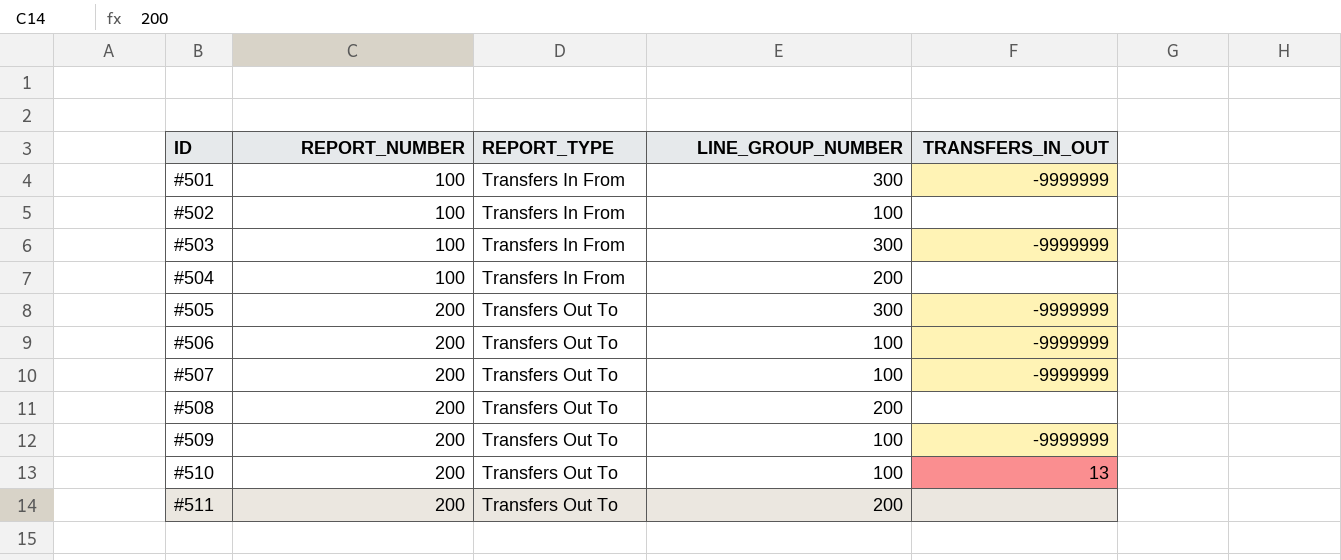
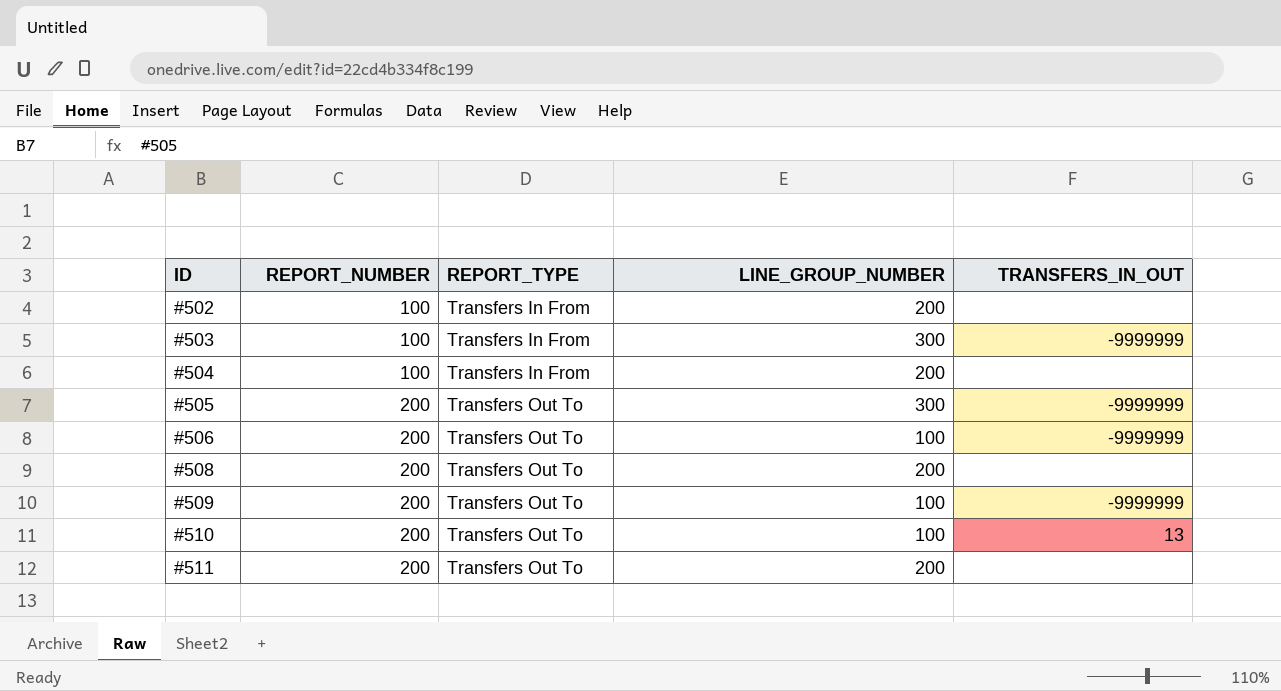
row #501: 100 | Transfers In From | 300 | -9999999 -> none
row #507: 200 | Transfers Out To | 100 | -9999999 -> none
#502 | LINE_GROUP_NUMBER: 100 -> 200

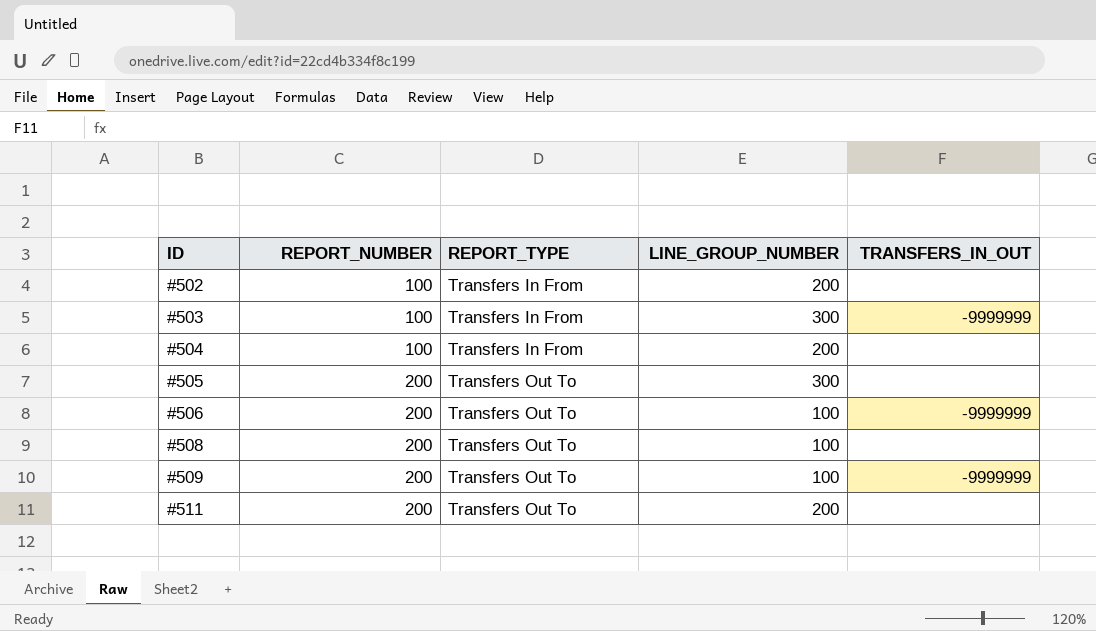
row #510: 200 | Transfers Out To | 100 | 13 -> none
#505 | TRANSFERS_IN_OUT: -9999999 -> none
#508 | LINE_GROUP_NUMBER: 200 -> 100

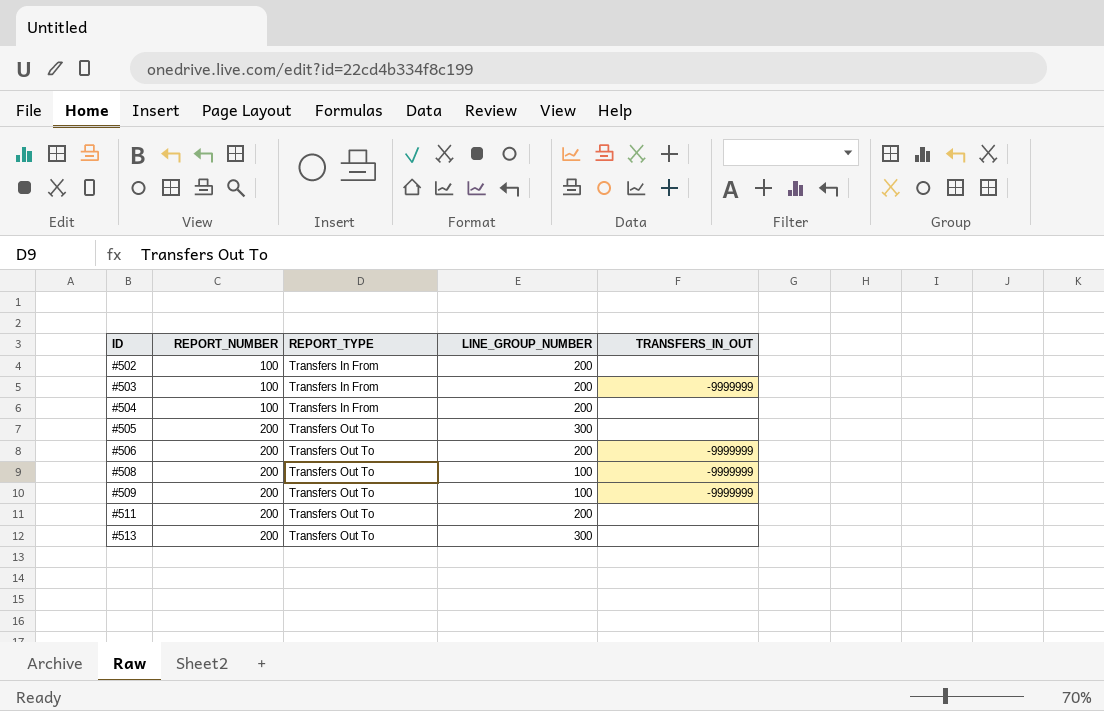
#503 | LINE_GROUP_NUMBER: 300 -> 200
#506 | LINE_GROUP_NUMBER: 100 -> 200
#508 | TRANSFERS_IN_OUT: none -> -9999999
row #513: none -> 200 | Transfers Out To | 300 | none

